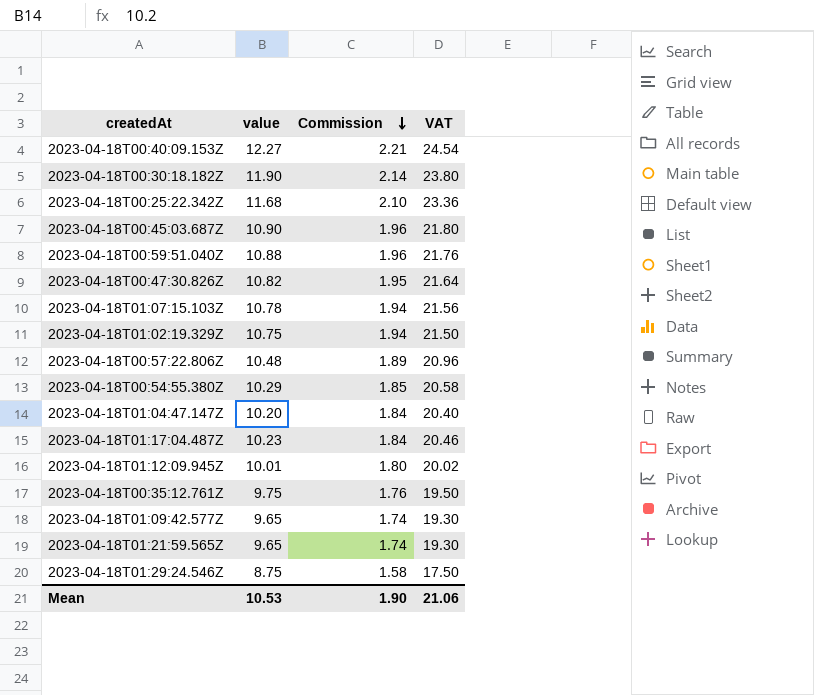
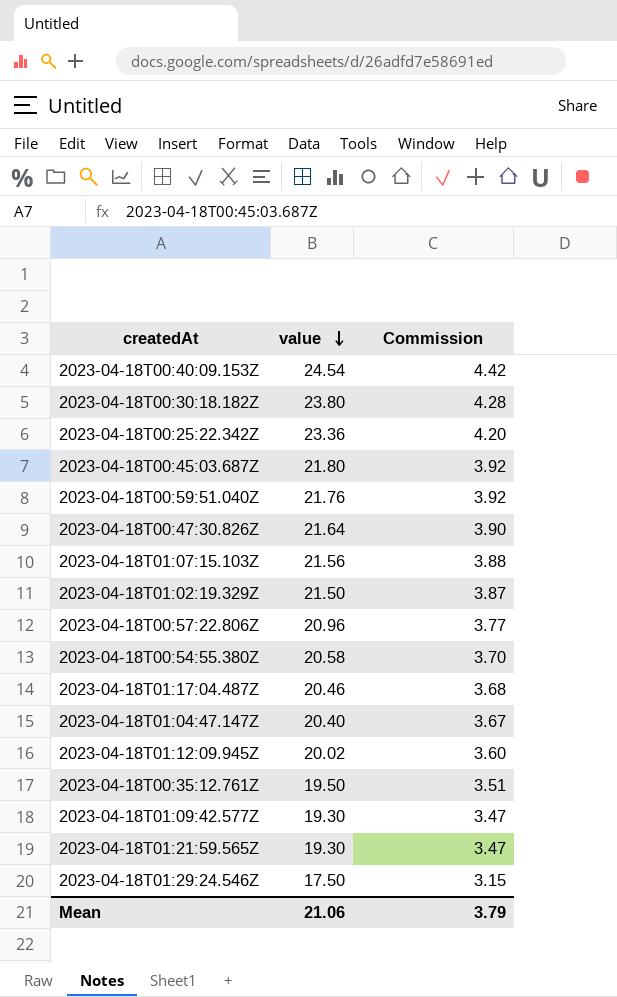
row order: Commission descending -> value descending
column VAT | formula: [value] * 2 -> none
2023-04-18T00:40:09.153Z | value: 12.27 -> 24.54
2023-04-18T00:40:09.153Z | Commission: 2.21 -> 4.42
2023-04-18T00:30:18.182Z | value: 11.90 -> 23.80
2023-04-18T00:30:18.182Z | Commission: 2.14 -> 4.28
2023-04-18T00:25:22.342Z | value: 11.68 -> 23.36
2023-04-18T00:25:22.342Z | Commission: 2.10 -> 4.20
2023-04-18T00:45:03.687Z | value: 10.90 -> 21.80
2023-04-18T00:45:03.687Z | Commission: 1.96 -> 3.92
2023-04-18T00:59:51.040Z | value: 10.88 -> 21.76
2023-04-18T00:59:51.040Z | Commission: 1.96 -> 3.92
2023-04-18T00:47:30.826Z | value: 10.82 -> 21.64
2023-04-18T00:47:30.826Z | Commission: 1.95 -> 3.90
2023-04-18T01:07:15.103Z | value: 10.78 -> 21.56
2023-04-18T01:07:15.103Z | Commission: 1.94 -> 3.88
2023-04-18T01:02:19.329Z | value: 10.75 -> 21.50
2023-04-18T01:02:19.329Z | Commission: 1.94 -> 3.87
2023-04-18T00:57:22.806Z | value: 10.48 -> 20.96
2023-04-18T00:57:22.806Z | Commission: 1.89 -> 3.77
2023-04-18T00:54:55.380Z | value: 10.29 -> 20.58
2023-04-18T00:54:55.380Z | Commission: 1.85 -> 3.70
2023-04-18T01:17:04.487Z | value: 10.23 -> 20.46
2023-04-18T01:17:04.487Z | Commission: 1.84 -> 3.68
2023-04-18T01:04:47.147Z | value: 10.20 -> 20.40
2023-04-18T01:04:47.147Z | Commission: 1.84 -> 3.67
2023-04-18T01:12:09.945Z | value: 10.01 -> 20.02
2023-04-18T01:12:09.945Z | Commission: 1.80 -> 3.60
2023-04-18T00:35:12.761Z | value: 9.75 -> 19.50
2023-04-18T00:35:12.761Z | Commission: 1.76 -> 3.51
2023-04-18T01:09:42.577Z | value: 9.65 -> 19.30
2023-04-18T01:09:42.577Z | Commission: 1.74 -> 3.47
2023-04-18T01:21:59.565Z | value: 9.65 -> 19.30
2023-04-18T01:21:59.565Z | Commission: 1.74 -> 3.47
2023-04-18T01:29:24.546Z | value: 8.75 -> 17.50
2023-04-18T01:29:24.546Z | Commission: 1.58 -> 3.15
Mean | value: 10.53 -> 21.06
Mean | Commission: 1.90 -> 3.79

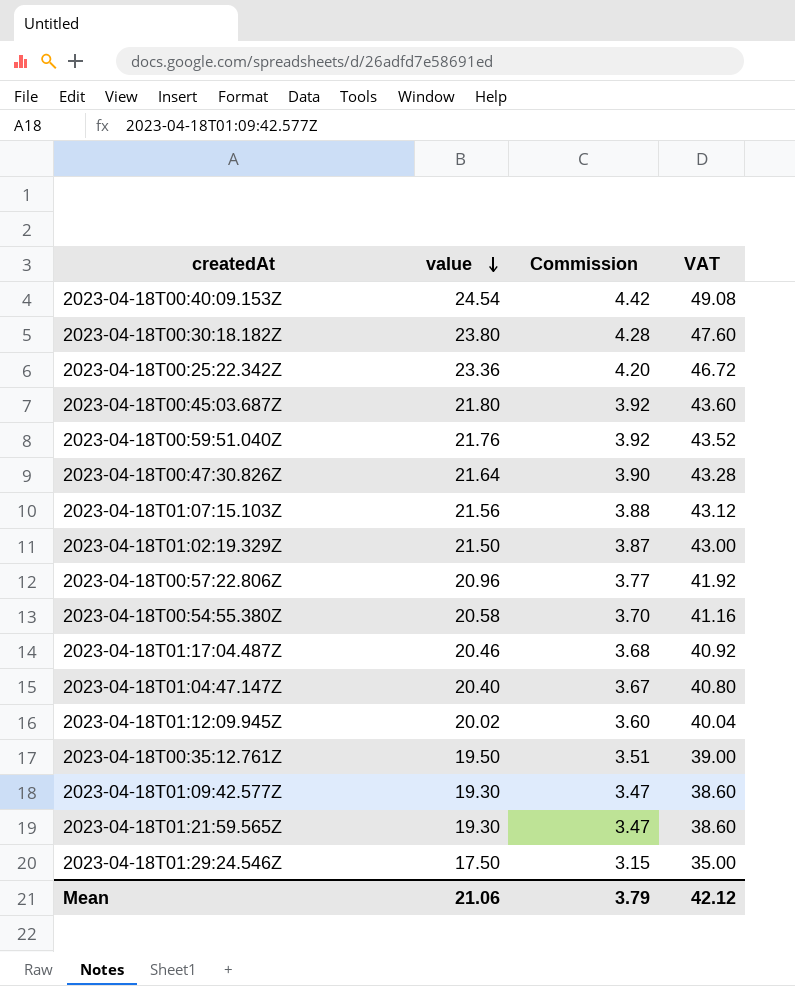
column VAT | formula: none -> [value] * 2

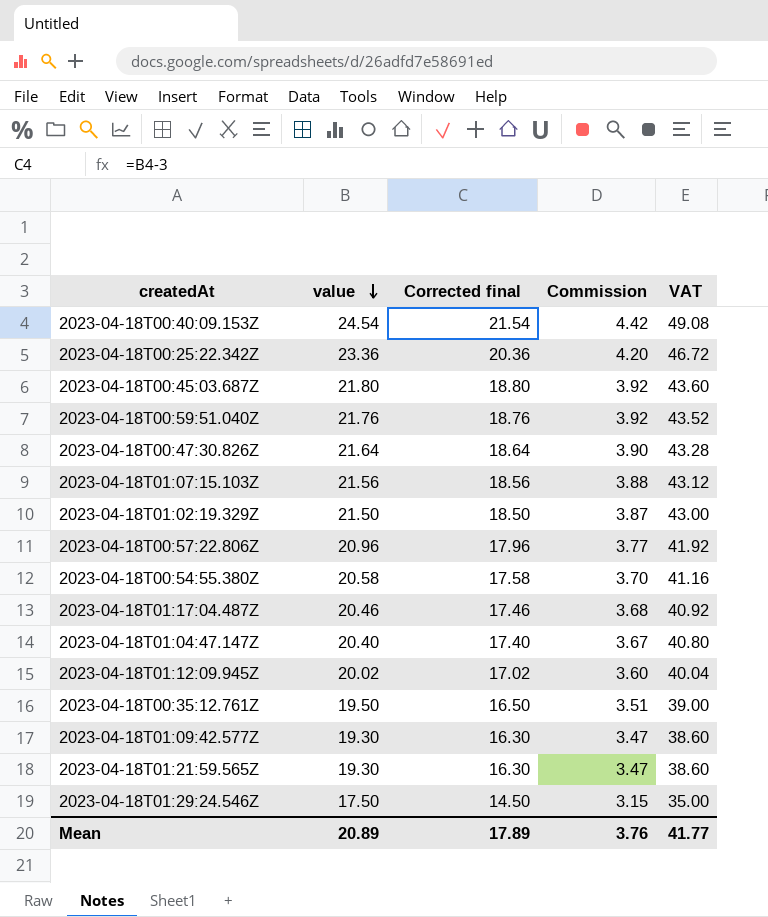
column Corrected final | formula: none -> [value] - 3
row 2023-04-18T00:30:18.182Z: 23.80 | 4.28 | 47.60 -> none
Mean | value: 21.06 -> 20.89
Mean | Commission: 3.79 -> 3.76
Mean | VAT: 42.12 -> 41.77

